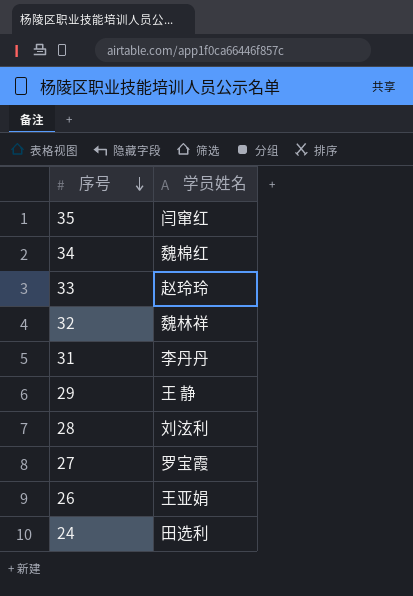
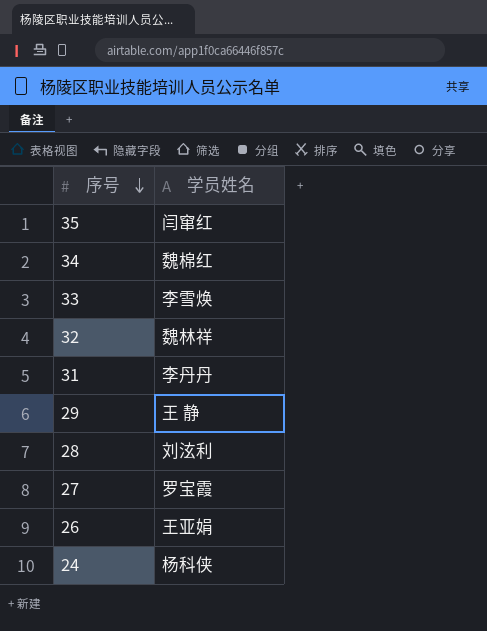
33 | 学员姓名: 赵玲玲 -> 李雪焕
24 | 学员姓名: 田选利 -> 杨科侠

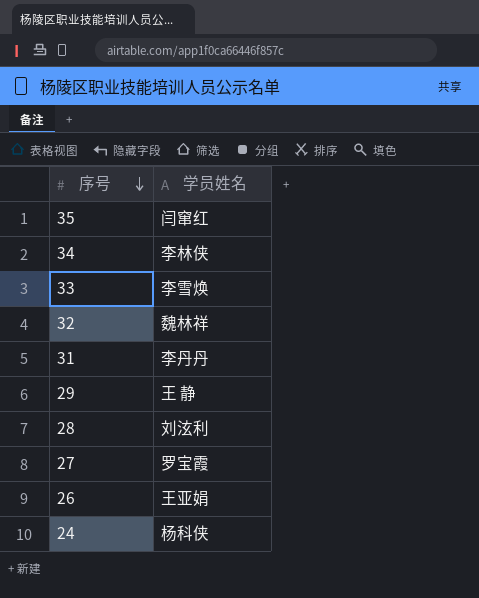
34 | 学员姓名: 魏棉红 -> 李林侠

